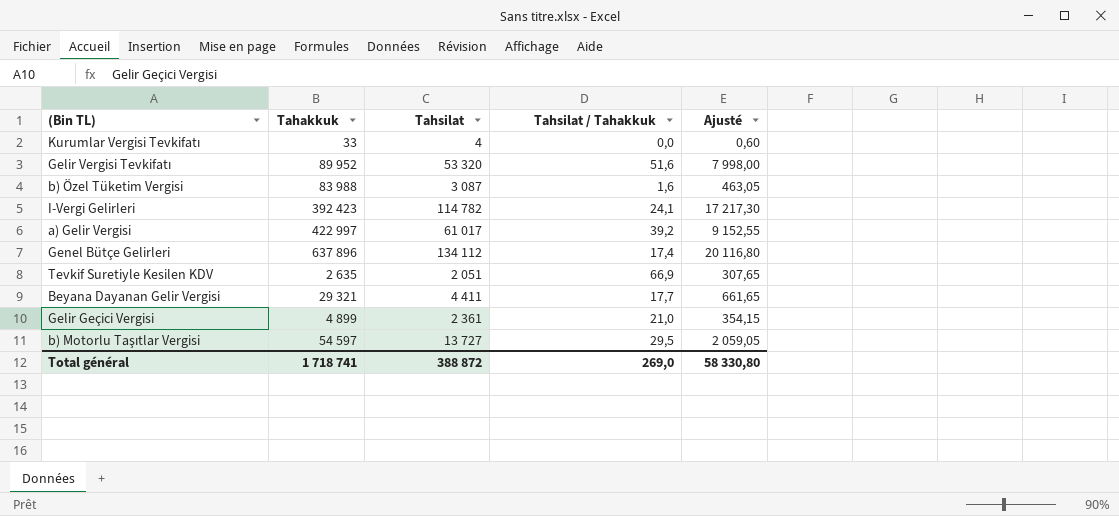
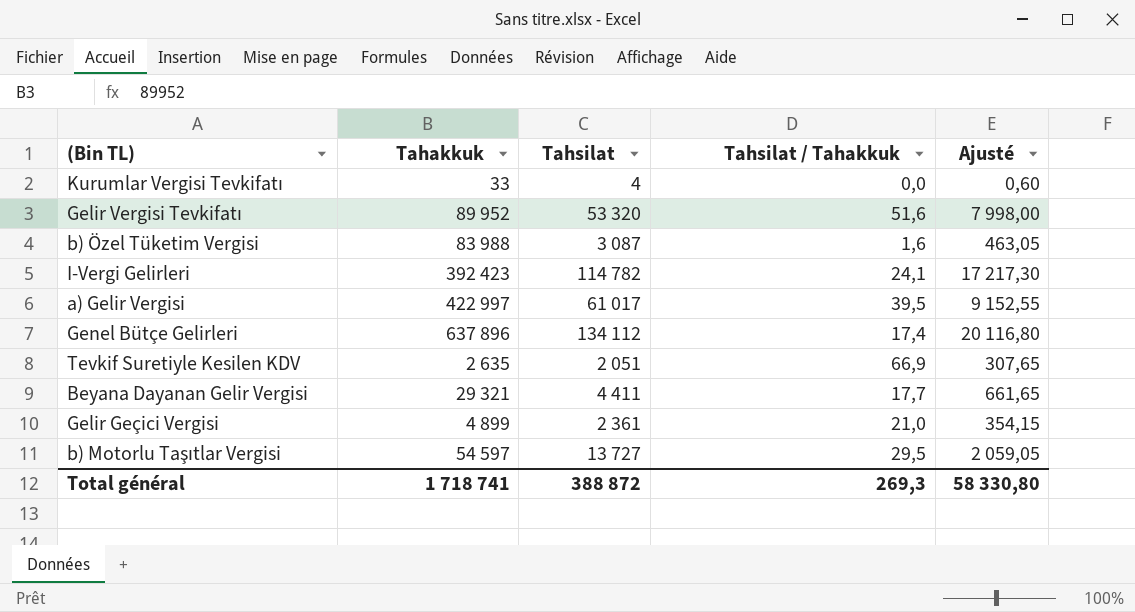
a) Gelir Vergisi | Tahsilat / Tahakkuk: 39,2 -> 39,5
Total général | Tahsilat / Tahakkuk: 269,0 -> 269,3

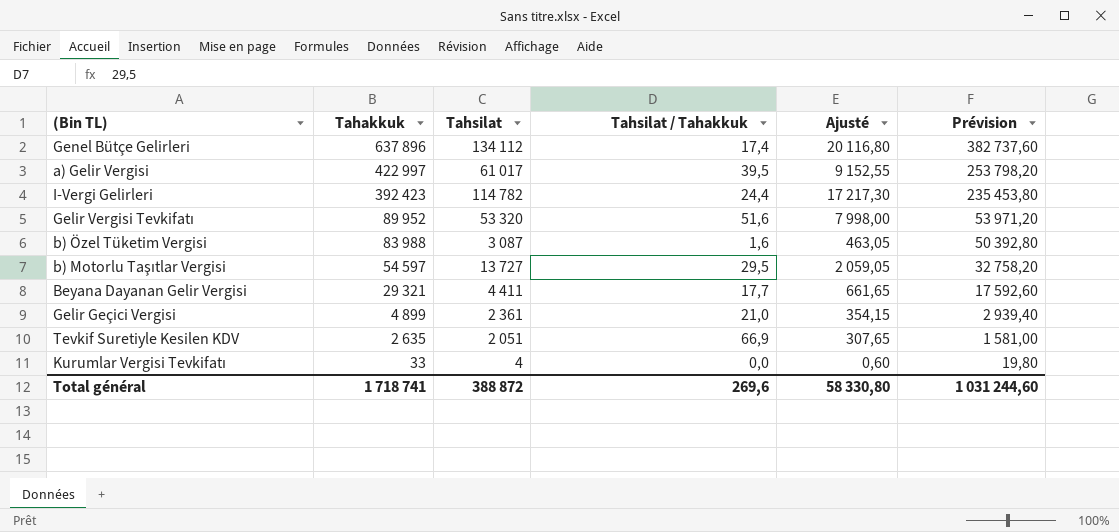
row order: none -> Tahakkuk descending
column Prévision | formula: none -> [Tahakkuk] * 0,6
I-Vergi Gelirleri | Tahsilat / Tahakkuk: 24,1 -> 24,4
Total général | Tahsilat / Tahakkuk: 269,3 -> 269,6

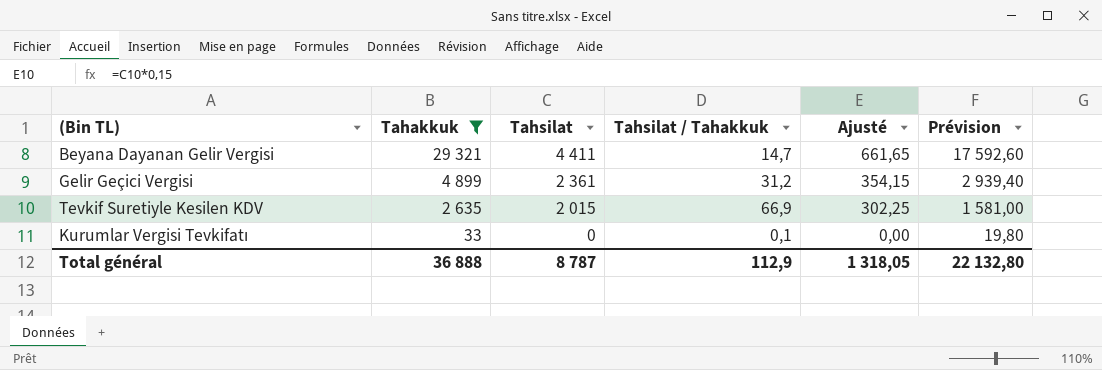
filter: none -> Tahakkuk <= 29 321
Beyana Dayanan Gelir Vergisi | Tahsilat / Tahakkuk: 17,7 -> 14,7
Gelir Geçici Vergisi | Tahsilat / Tahakkuk: 21,0 -> 31,2
Tevkif Suretiyle Kesilen KDV | Tahsilat: 2 051 -> 2 015
Tevkif Suretiyle Kesilen KDV | Ajusté: 307,65 -> 302,25
Kurumlar Vergisi Tevkifatı | Tahsilat: 4 -> 0
Kurumlar Vergisi Tevkifatı | Tahsilat / Tahakkuk: 0,0 -> 0,1
Kurumlar Vergisi Tevkifatı | Ajusté: 0,60 -> 0,00
Total général | Tahakkuk: 1 718 741 -> 36 888
Total général | Tahsilat: 388 872 -> 8 787
Total général | Tahsilat / Tahakkuk: 269,6 -> 112,9
Total général | Ajusté: 58 330,80 -> 1 318,05
Total général | Prévision: 1 031 244,60 -> 22 132,80

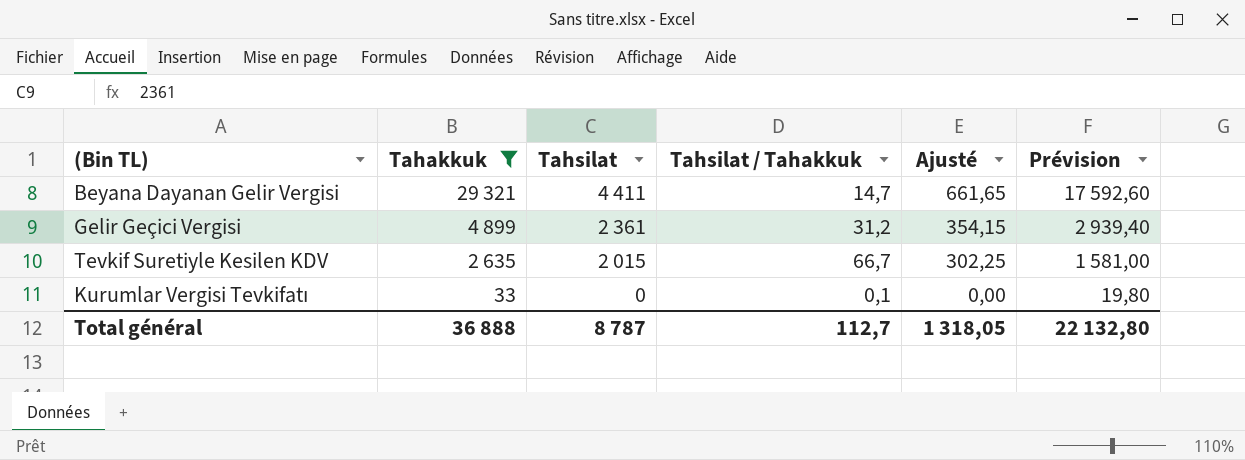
Tevkif Suretiyle Kesilen KDV | Tahsilat / Tahakkuk: 66,9 -> 66,7
Total général | Tahsilat / Tahakkuk: 112,9 -> 112,7

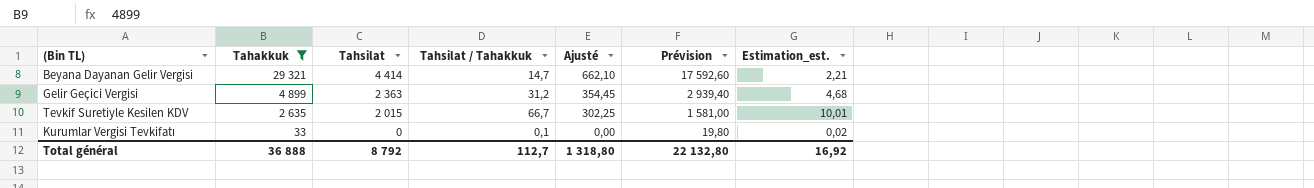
column Estimation_est. | formula: none -> [Tahsilat / Tahakkuk] * 0,15
Beyana Dayanan Gelir Vergisi | Tahsilat: 4 411 -> 4 414
Beyana Dayanan Gelir Vergisi | Ajusté: 661,65 -> 662,10
Gelir Geçici Vergisi | Tahsilat: 2 361 -> 2 363
Gelir Geçici Vergisi | Ajusté: 354,15 -> 354,45
Total général | Tahsilat: 8 787 -> 8 792
Total général | Ajusté: 1 318,05 -> 1 318,80

